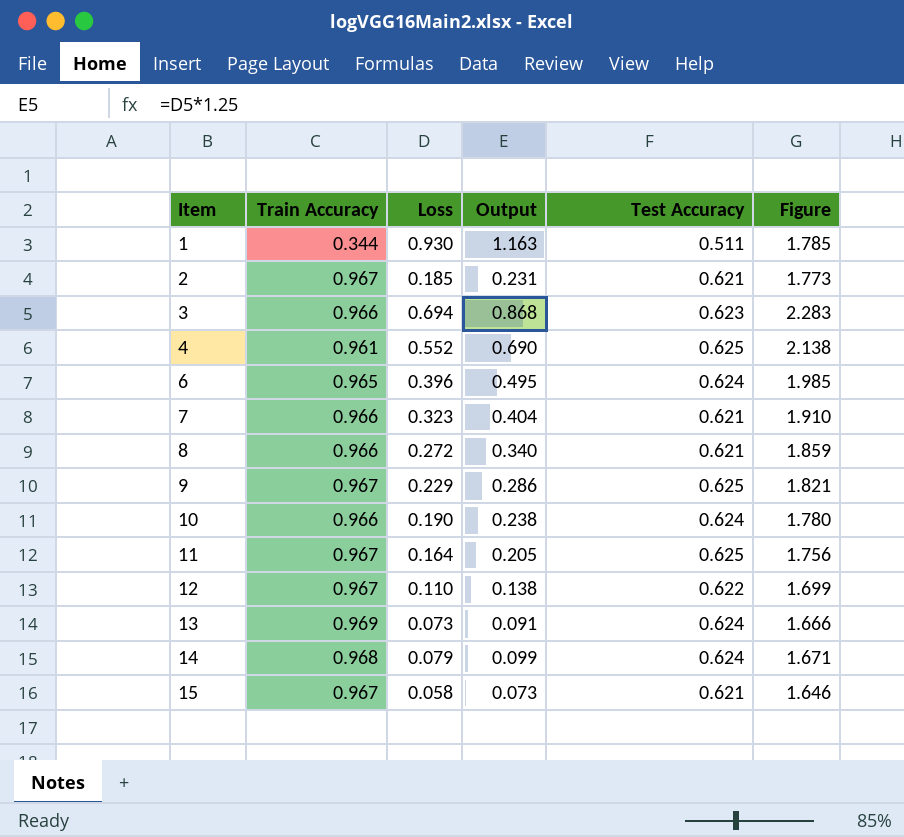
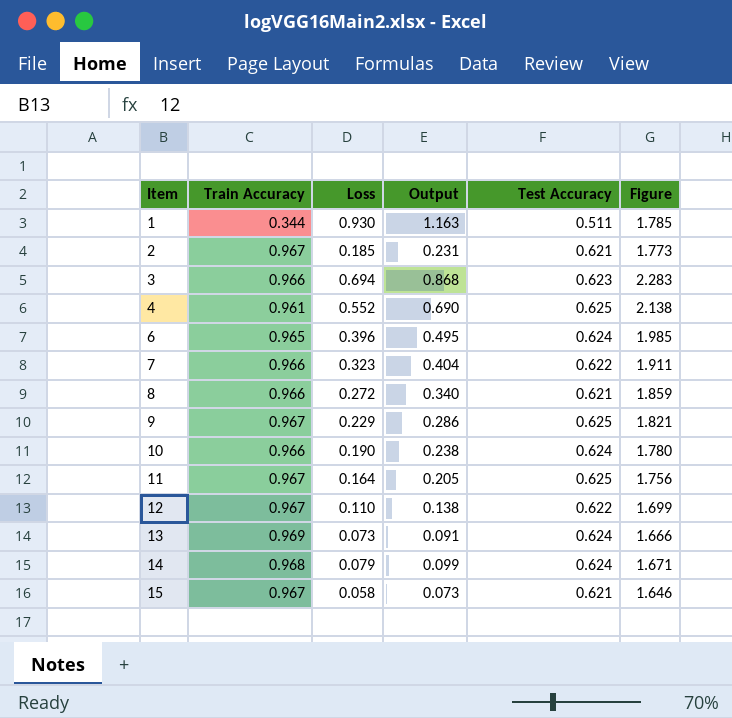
7 | Test Accuracy: 0.621 -> 0.622
7 | Figure: 1.910 -> 1.911

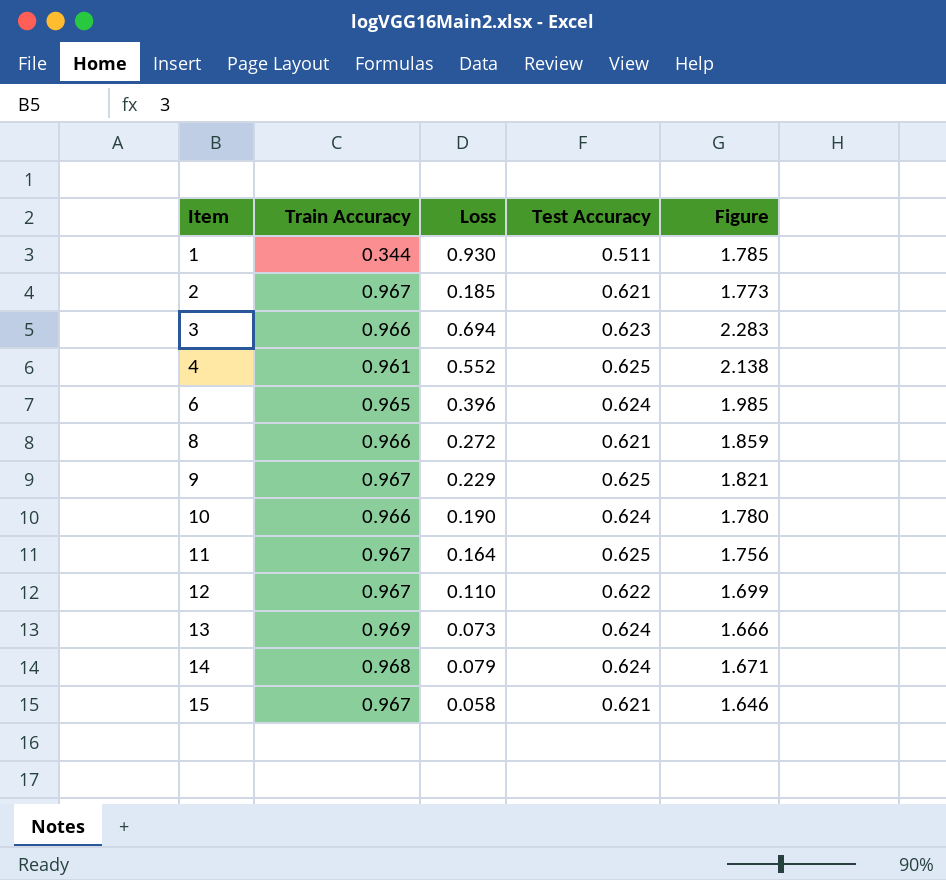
column Output | formula: [Loss] * 1.25 -> none
row 7: 0.966 | 0.323 | 0.404 | 0.622 | 1.911 -> none

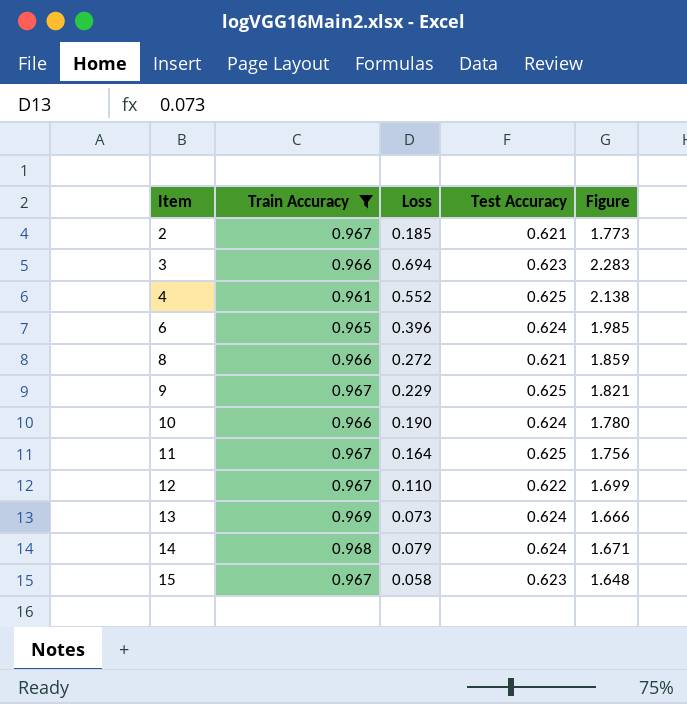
filter: none -> Train Accuracy != 0.344
15 | Test Accuracy: 0.621 -> 0.623
15 | Figure: 1.646 -> 1.648

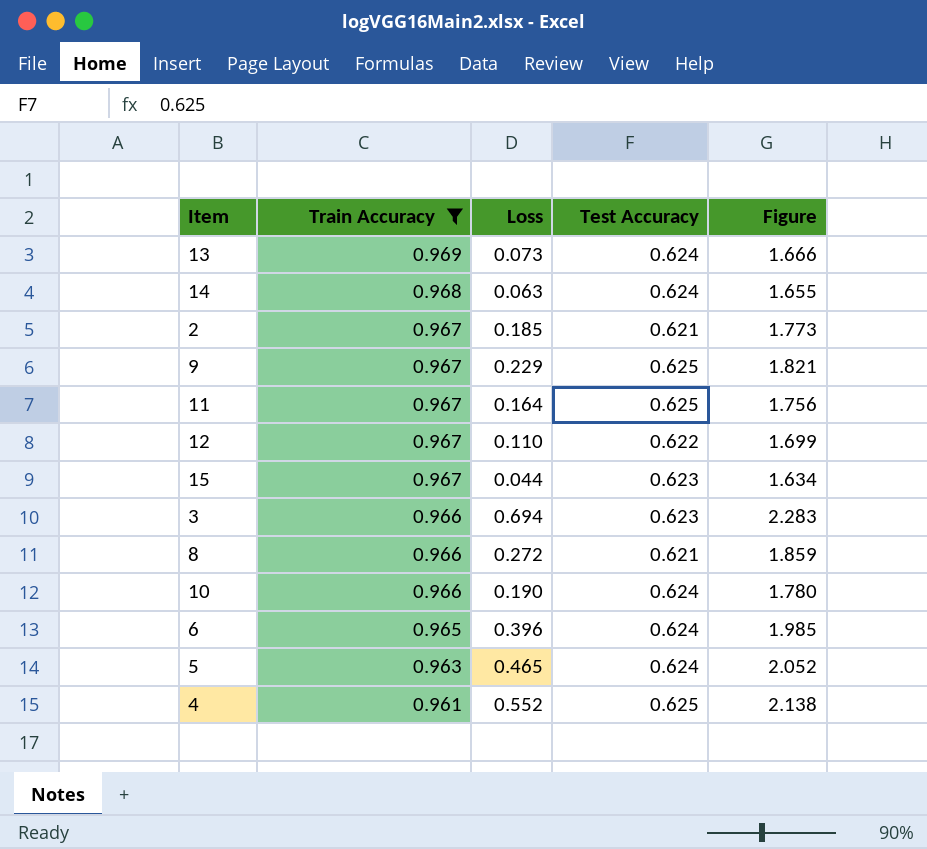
row order: Item ascending -> Train Accuracy descending
14 | Loss: 0.079 -> 0.063
14 | Figure: 1.671 -> 1.655
15 | Loss: 0.058 -> 0.044
15 | Figure: 1.648 -> 1.634
row 5: none -> 0.963 | 0.465 | 0.624 | 2.052

